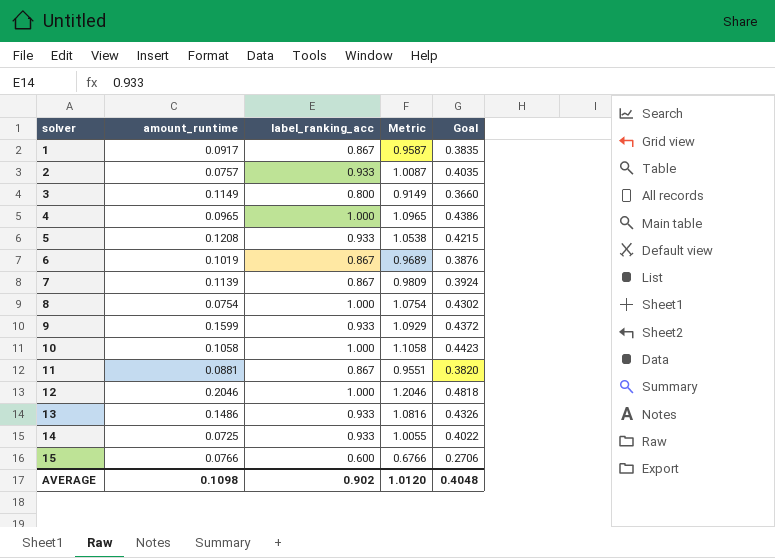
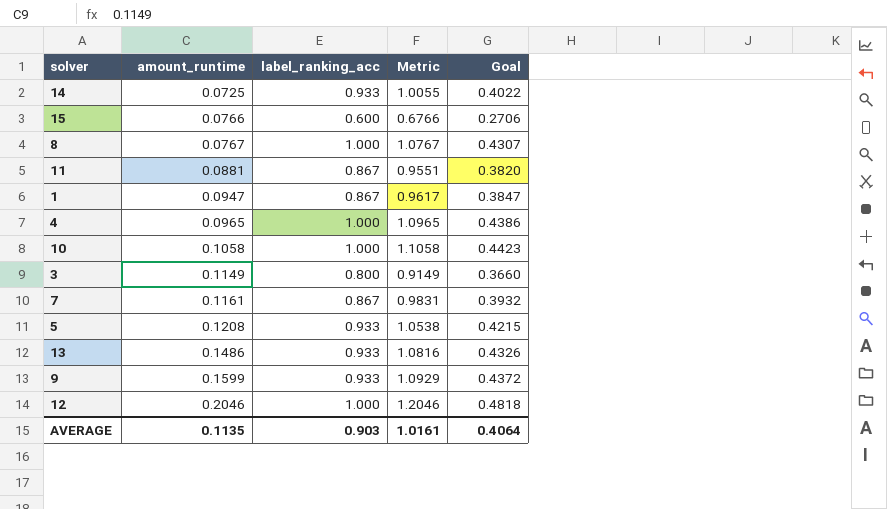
row order: solver ascending -> amount_runtime ascending
row 2: 0.0757 | 0.933 | 1.0087 | 0.4035 -> none
row 6: 0.1019 | 0.867 | 0.9689 | 0.3876 -> none
8 | amount_runtime: 0.0754 -> 0.0767
8 | Metric: 1.0754 -> 1.0767
8 | Goal: 0.4302 -> 0.4307
1 | amount_runtime: 0.0917 -> 0.0947
1 | Metric: 0.9587 -> 0.9617
1 | Goal: 0.3835 -> 0.3847
7 | amount_runtime: 0.1139 -> 0.1161
7 | Metric: 0.9809 -> 0.9831
7 | Goal: 0.3924 -> 0.3932
AVERAGE | amount_runtime: 0.1098 -> 0.1135
AVERAGE | label_ranking_acc: 0.902 -> 0.903
AVERAGE | Metric: 1.0120 -> 1.0161
AVERAGE | Goal: 0.4048 -> 0.4064

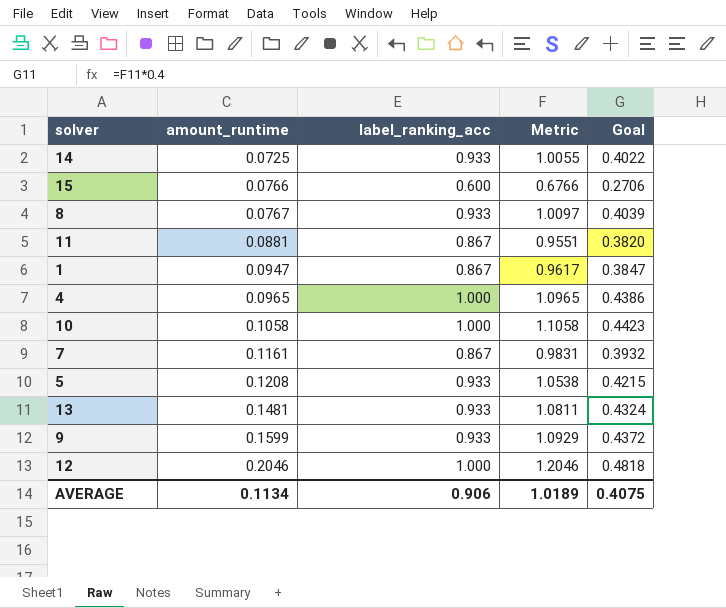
row 3: 0.1149 | 0.800 | 0.9149 | 0.3660 -> none
8 | label_ranking_acc: 1.000 -> 0.933
8 | Metric: 1.0767 -> 1.0097
8 | Goal: 0.4307 -> 0.4039
13 | amount_runtime: 0.1486 -> 0.1481
13 | Metric: 1.0816 -> 1.0811
13 | Goal: 0.4326 -> 0.4324
AVERAGE | amount_runtime: 0.1135 -> 0.1134
AVERAGE | label_ranking_acc: 0.903 -> 0.906
AVERAGE | Metric: 1.0161 -> 1.0189
AVERAGE | Goal: 0.4064 -> 0.4075

